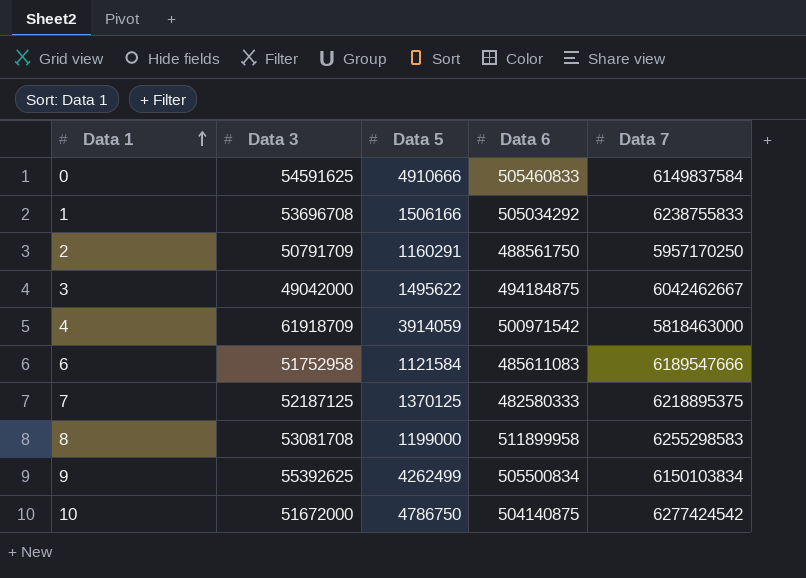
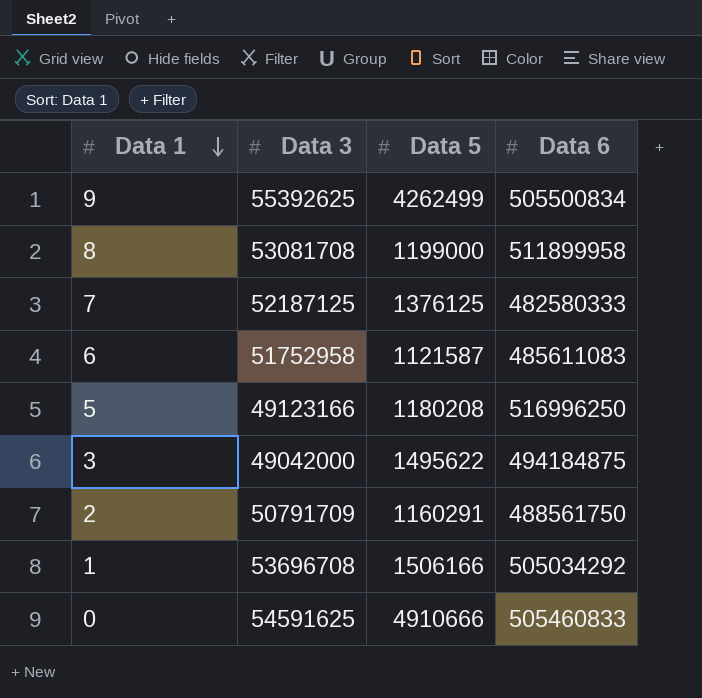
row order: Data 1 ascending -> Data 1 descending
column Data 7 | position: 5 -> none
row 4: 61918709 | 3914059 | 500971542 | 5818463000 -> none
row 10: 51672000 | 4786750 | 504140875 | 6277424542 -> none
7 | Data 5: 1370125 -> 1376125
6 | Data 5: 1121584 -> 1121587
row 5: none -> 49123166 | 1180208 | 516996250

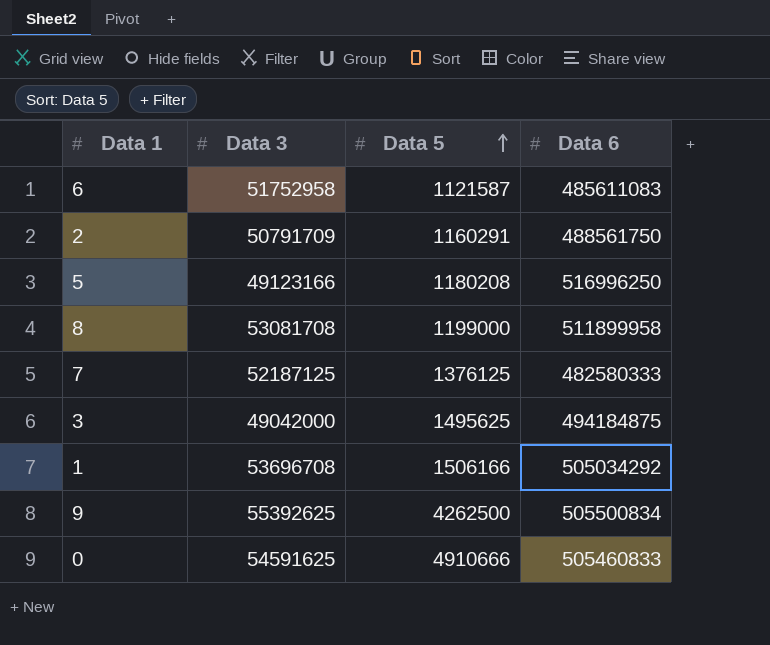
row order: Data 1 descending -> Data 5 ascending
3 | Data 5: 1495622 -> 1495625
9 | Data 5: 4262499 -> 4262500

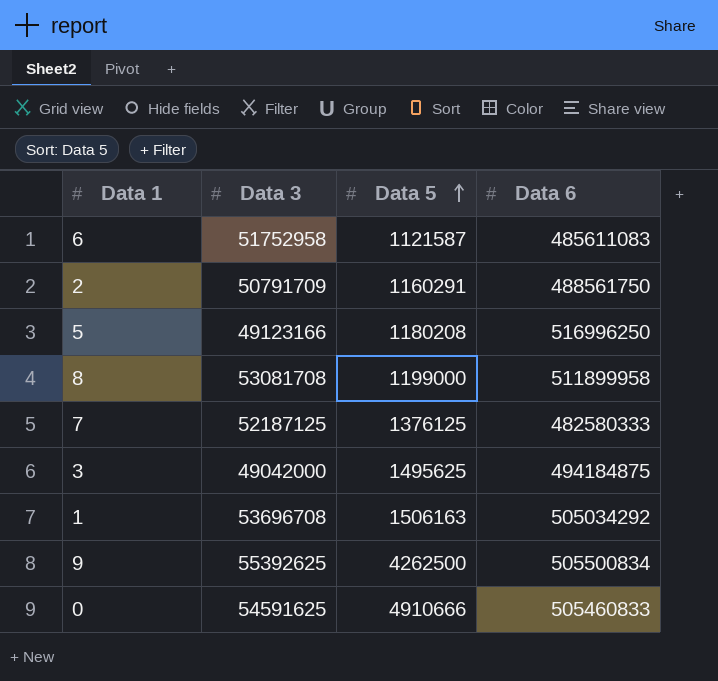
1 | Data 5: 1506166 -> 1506163

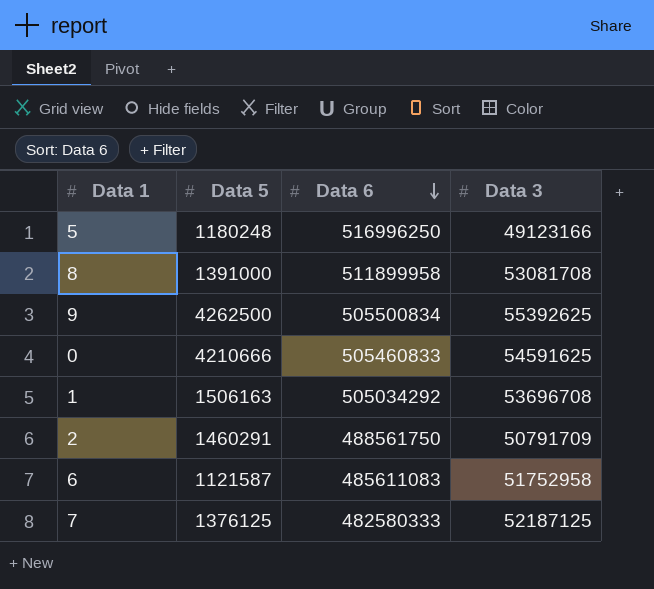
row order: Data 5 ascending -> Data 6 descending
column Data 3 | position: 2 -> 4
row 3: 49042000 | 1495625 | 494184875 -> none
5 | Data 5: 1180208 -> 1180248
8 | Data 5: 1199000 -> 1391000
0 | Data 5: 4910666 -> 4210666
2 | Data 5: 1160291 -> 1460291

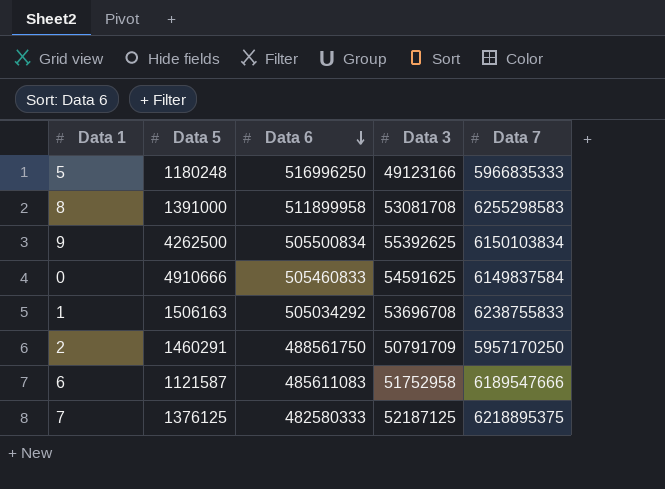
column Data 7 | position: none -> 5
0 | Data 5: 4210666 -> 4910666

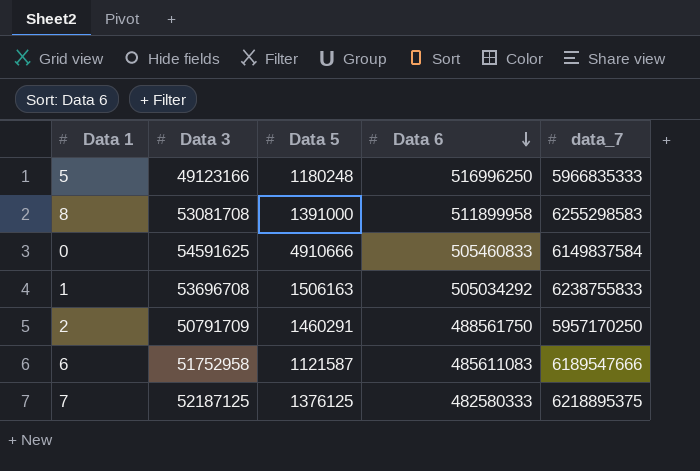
column Data 3 | position: 4 -> 2
column name: Data 7 -> data_7
row 9: 4262500 | 505500834 | 55392625 | 6150103834 -> none

